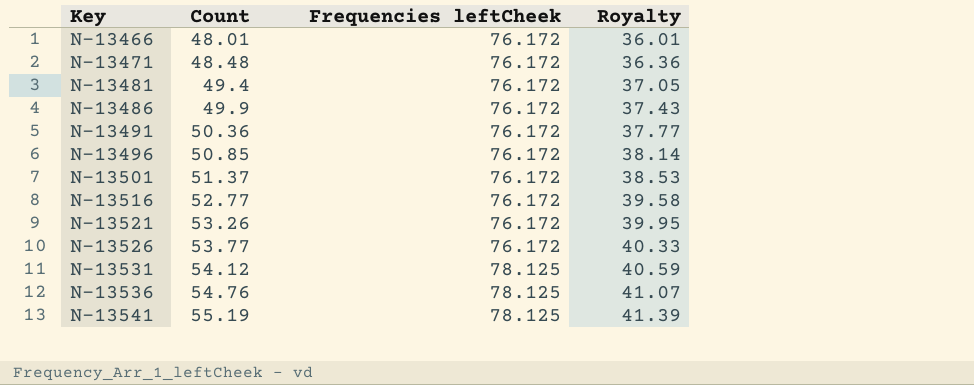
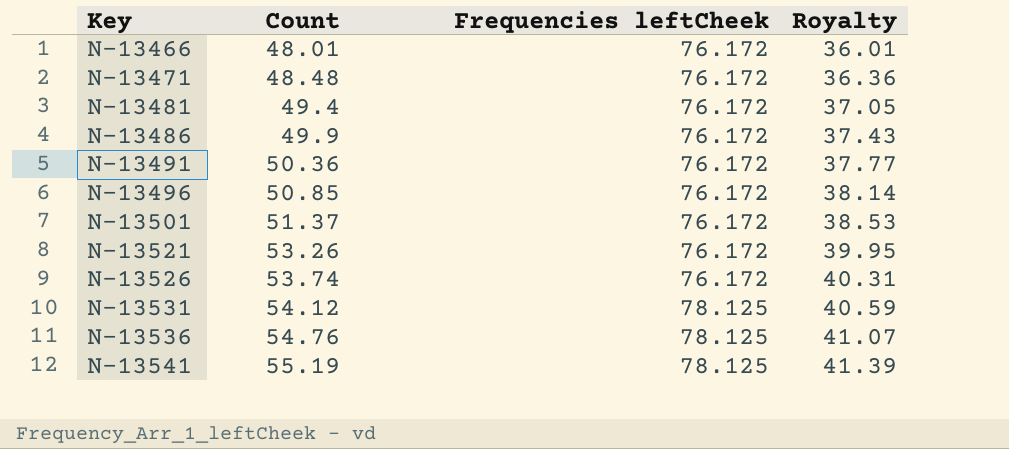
row N-13516: 52.77 | 76.172 | 39.58 -> none
N-13526 | Count: 53.77 -> 53.74
N-13526 | Royalty: 40.33 -> 40.31

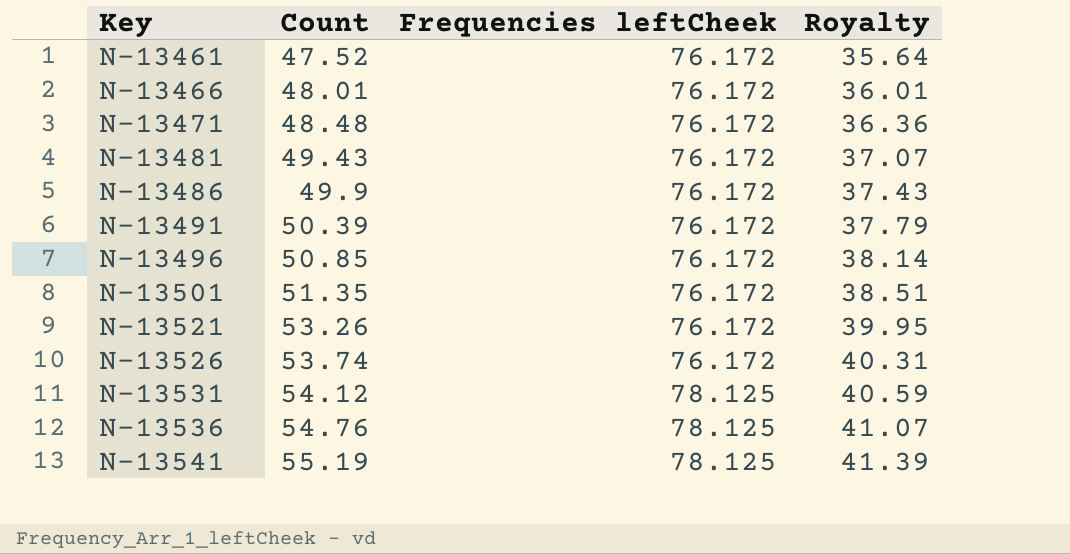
row N-13461: none -> 47.52 | 76.172 | 35.64
N-13481 | Count: 49.4 -> 49.43
N-13481 | Royalty: 37.05 -> 37.07
N-13491 | Count: 50.36 -> 50.39
N-13491 | Royalty: 37.77 -> 37.79
N-13501 | Count: 51.37 -> 51.35
N-13501 | Royalty: 38.53 -> 38.51

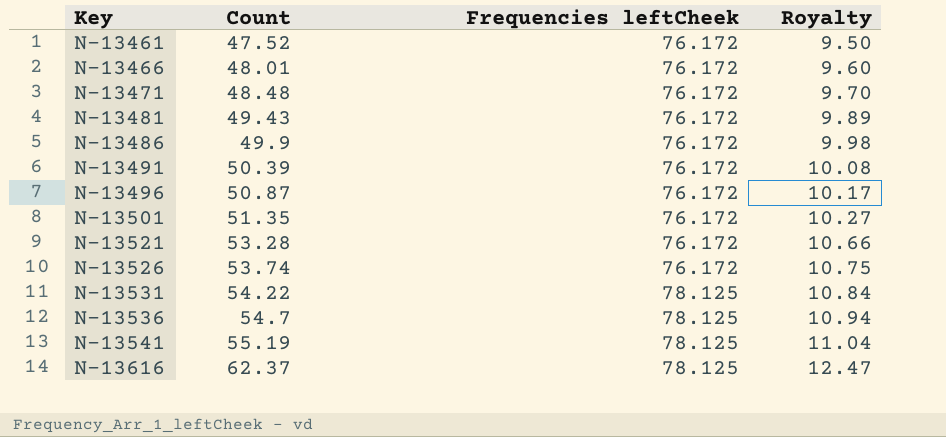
column Royalty | formula: [Count] * 0.75 -> [Count] * 0.2
N-13496 | Count: 50.85 -> 50.87
N-13521 | Count: 53.26 -> 53.28
N-13531 | Count: 54.12 -> 54.22
N-13536 | Count: 54.76 -> 54.7
row N-13616: none -> 62.37 | 78.125 | 12.47

